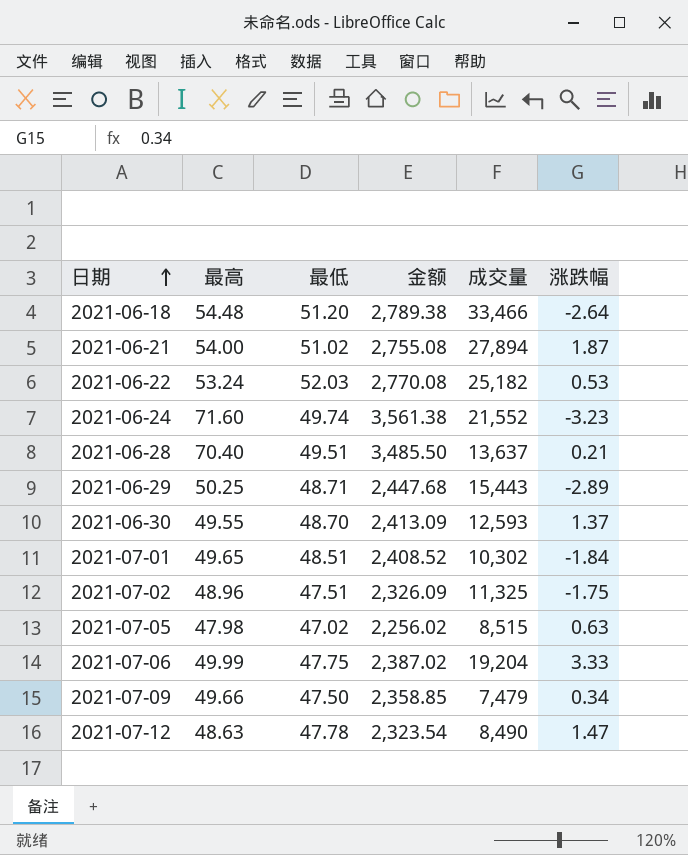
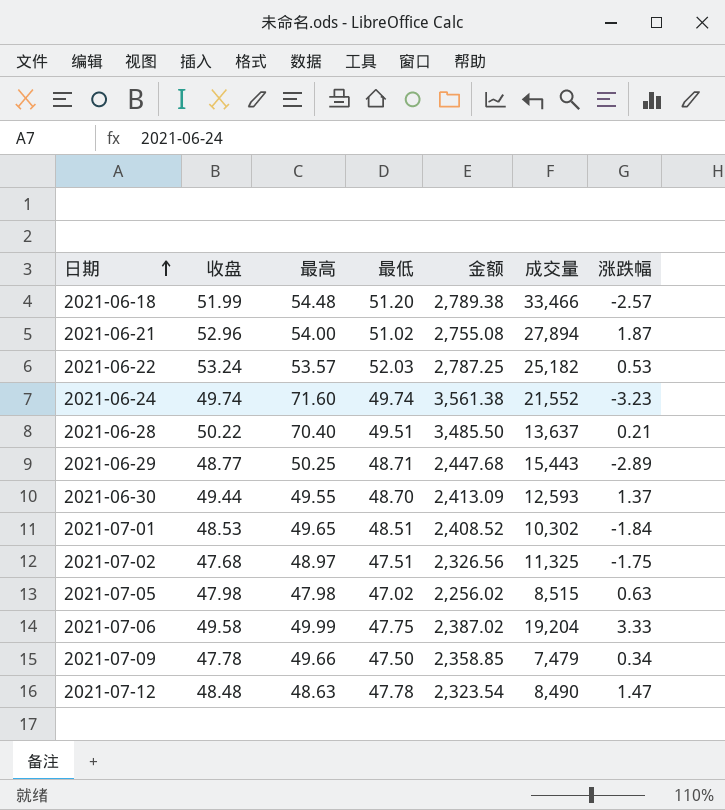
column 收盘 | position: none -> 2
2021-06-18 | 涨跌幅: -2.64 -> -2.57
2021-06-22 | 最高: 53.24 -> 53.57
2021-06-22 | 金额: 2,770.08 -> 2,787.25
2021-07-02 | 最高: 48.96 -> 48.97
2021-07-02 | 金额: 2,326.09 -> 2,326.56

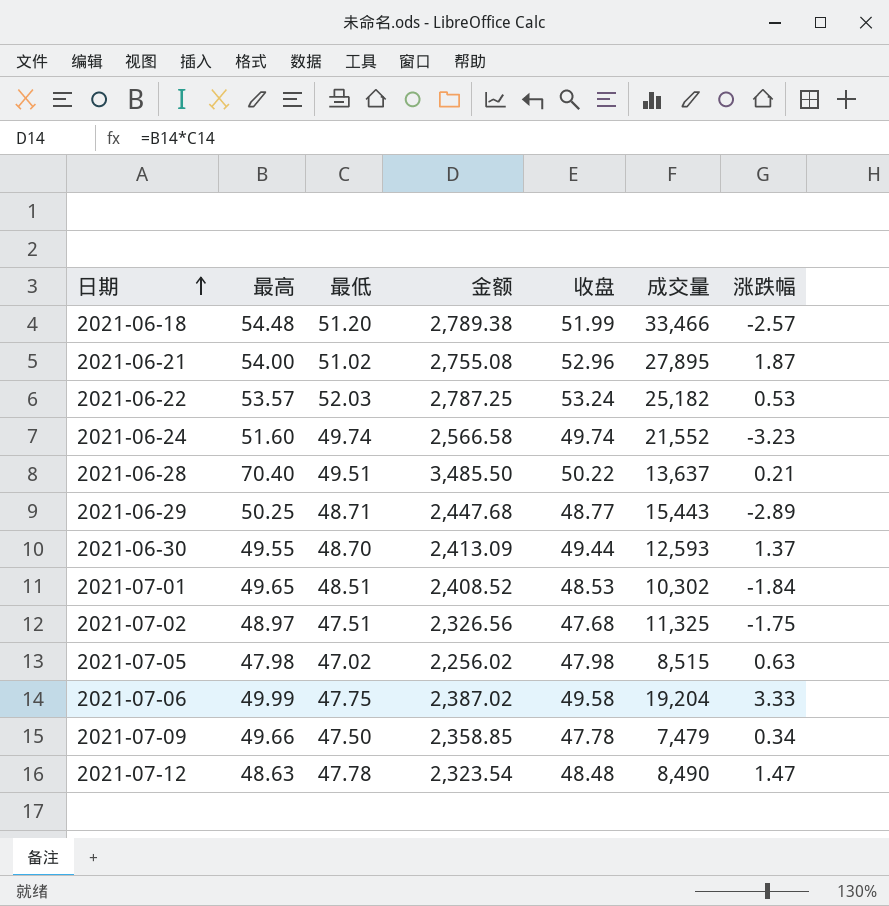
column 收盘 | position: 2 -> 5
2021-06-21 | 成交量: 27,894 -> 27,895
2021-06-24 | 最高: 71.60 -> 51.60
2021-06-24 | 金额: 3,561.38 -> 2,566.58

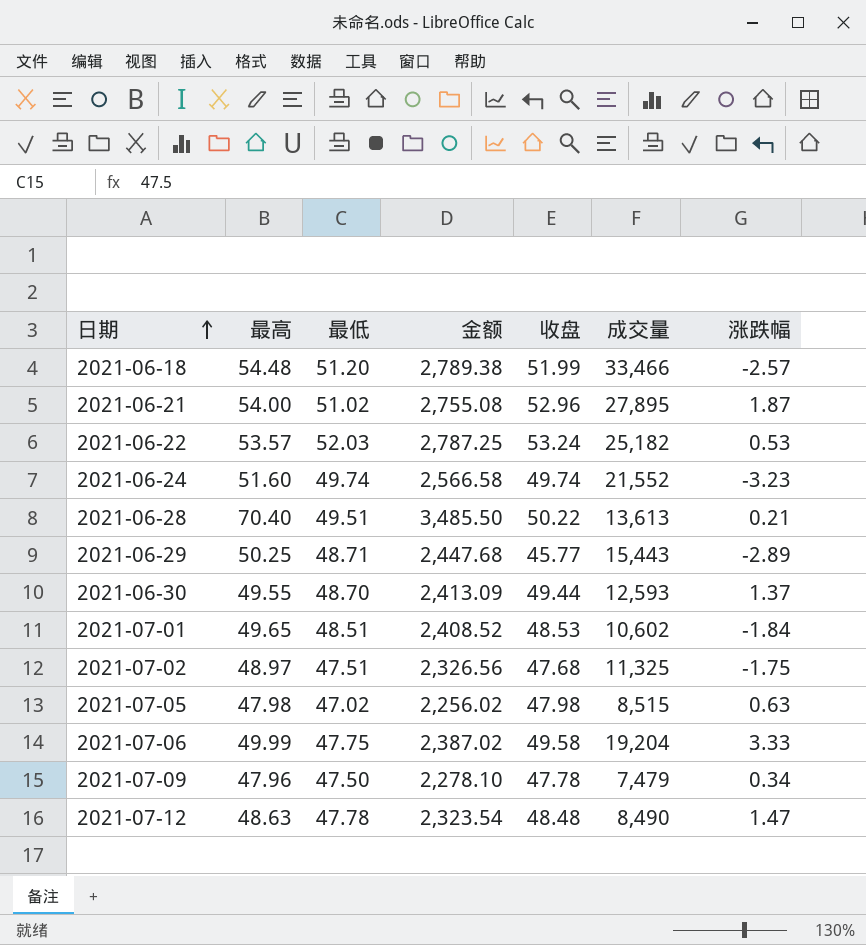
2021-06-28 | 成交量: 13,637 -> 13,613
2021-06-29 | 收盘: 48.77 -> 45.77
2021-07-01 | 成交量: 10,302 -> 10,602
2021-07-09 | 最高: 49.66 -> 47.96
2021-07-09 | 金额: 2,358.85 -> 2,278.10

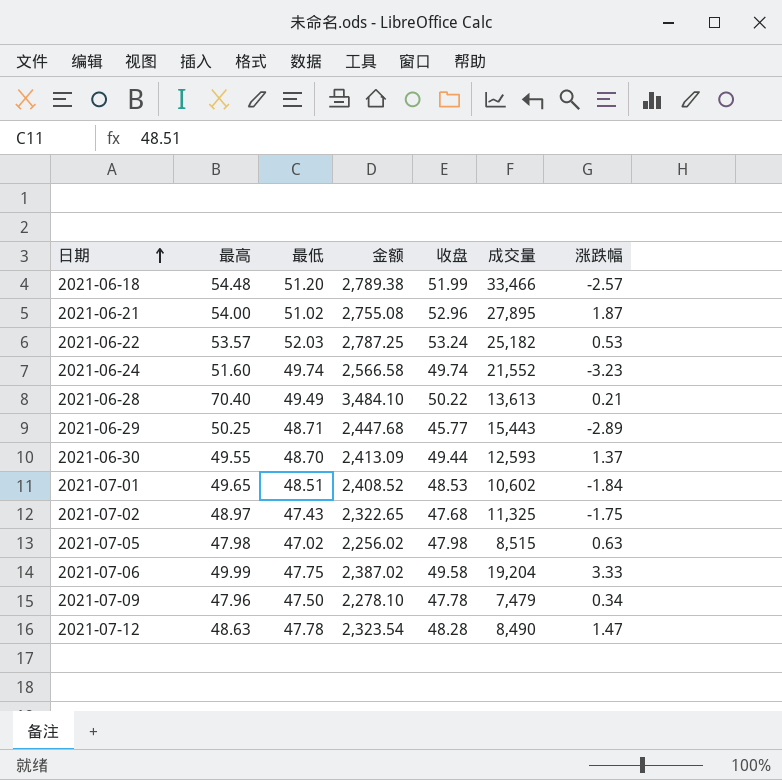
2021-06-28 | 最低: 49.51 -> 49.49
2021-06-28 | 金额: 3,485.50 -> 3,484.10
2021-07-02 | 最低: 47.51 -> 47.43
2021-07-02 | 金额: 2,326.56 -> 2,322.65
2021-07-12 | 收盘: 48.48 -> 48.28

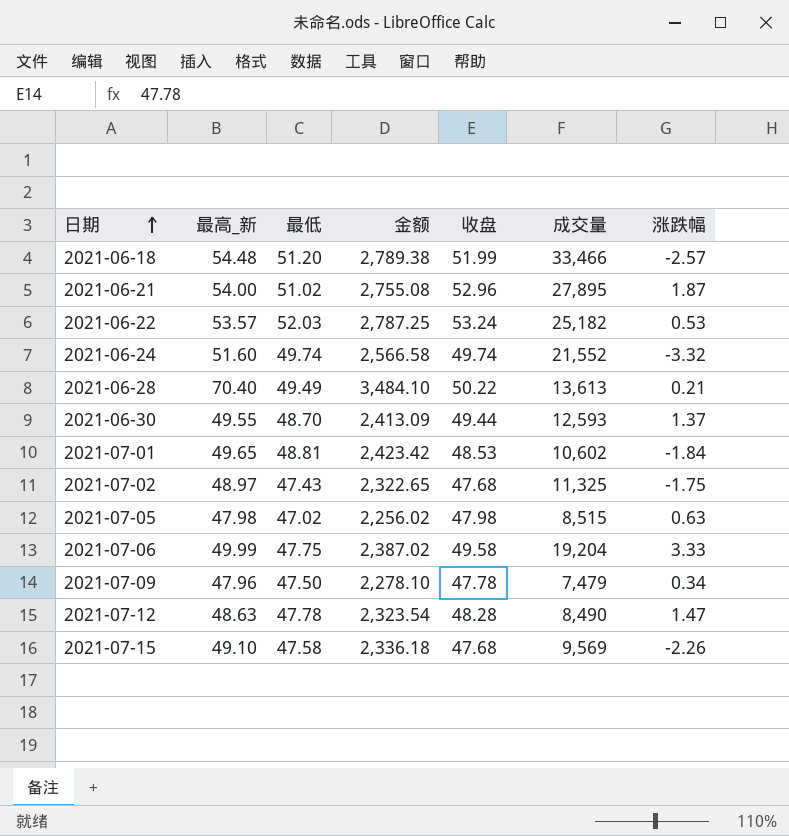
column name: 最高 -> 最高_新
row 2021-06-29: 50.25 | 48.71 | 2,447.68 | 45.77 | 15,443 | -2.89 -> none
2021-06-24 | 涨跌幅: -3.23 -> -3.32
2021-07-01 | 最低: 48.51 -> 48.81
2021-07-01 | 金额: 2,408.52 -> 2,423.42
row 2021-07-15: none -> 49.10 | 47.58 | 2,336.18 | 47.68 | 9,569 | -2.26

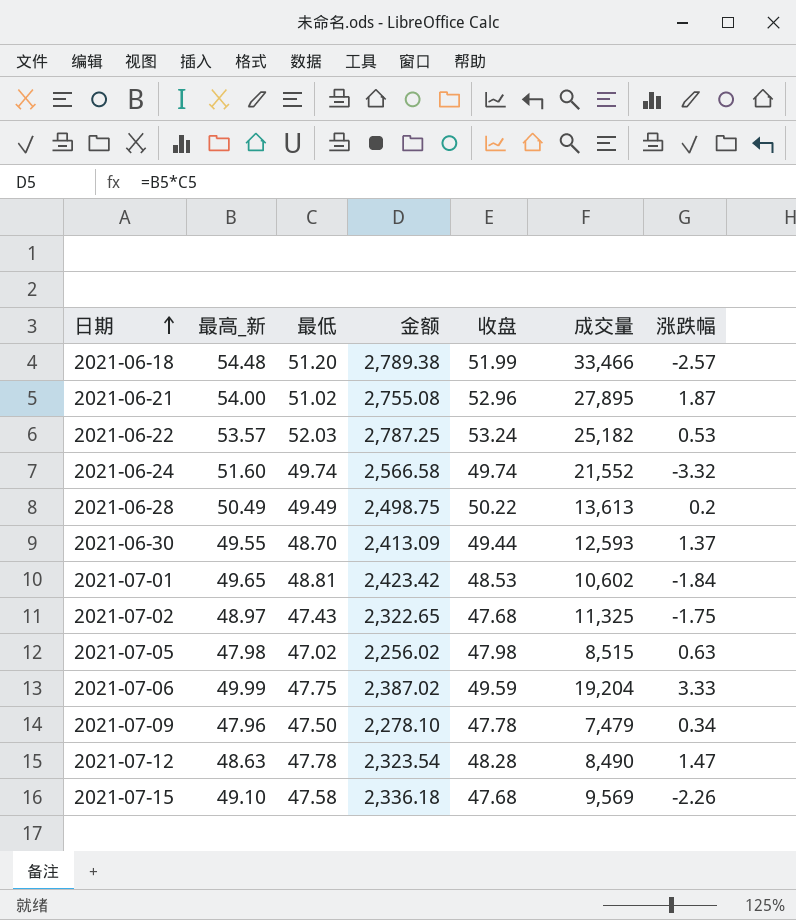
2021-06-28 | 最高_新: 70.40 -> 50.49
2021-06-28 | 金额: 3,484.10 -> 2,498.75
2021-06-28 | 涨跌幅: 0.21 -> 0.2
2021-07-06 | 收盘: 49.58 -> 49.59

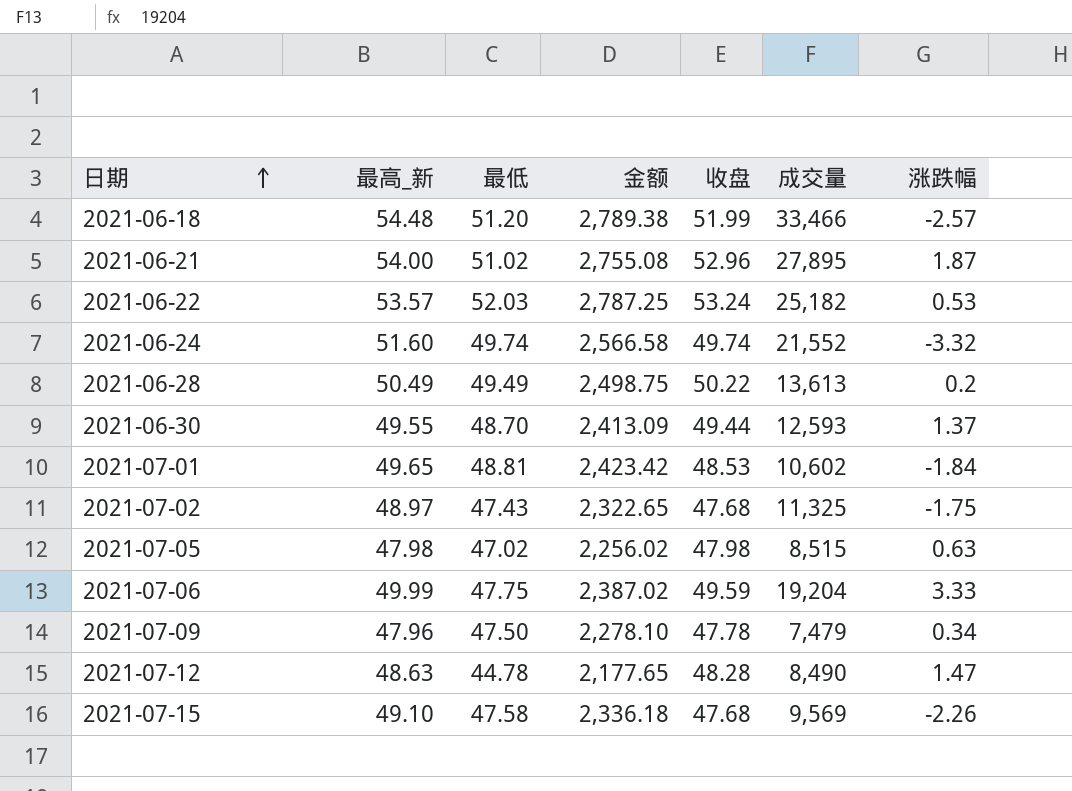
2021-07-12 | 最低: 47.78 -> 44.78
2021-07-12 | 金额: 2,323.54 -> 2,177.65

